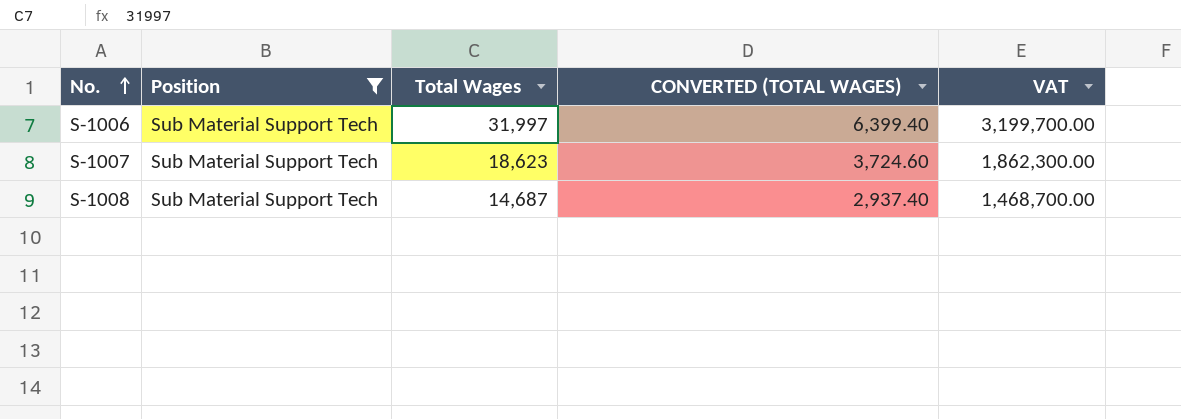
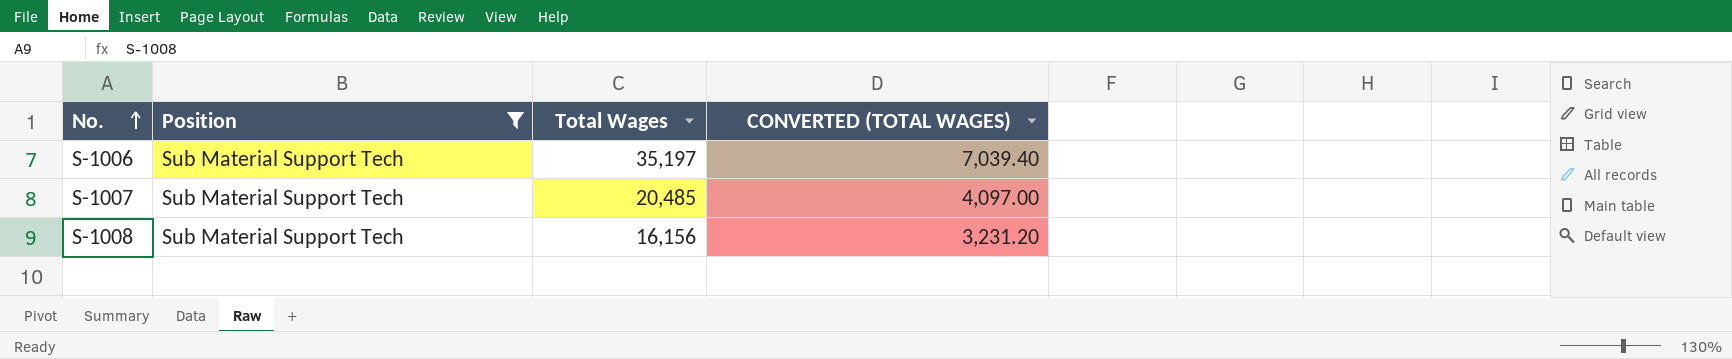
column VAT | formula: [Total Wages] * 100 -> none
S-1006 | Total Wages: 31,997 -> 35,197
S-1006 | CONVERTED (TOTAL WAGES): 6,399.40 -> 7,039.40
S-1007 | Total Wages: 18,623 -> 20,485
S-1007 | CONVERTED (TOTAL WAGES): 3,724.60 -> 4,097.00
S-1008 | Total Wages: 14,687 -> 16,156
S-1008 | CONVERTED (TOTAL WAGES): 2,937.40 -> 3,231.20

